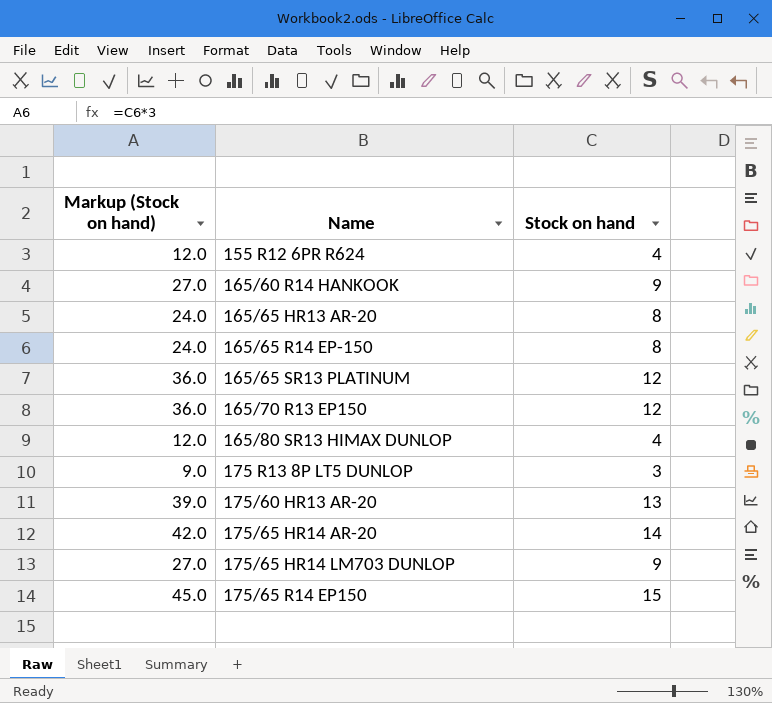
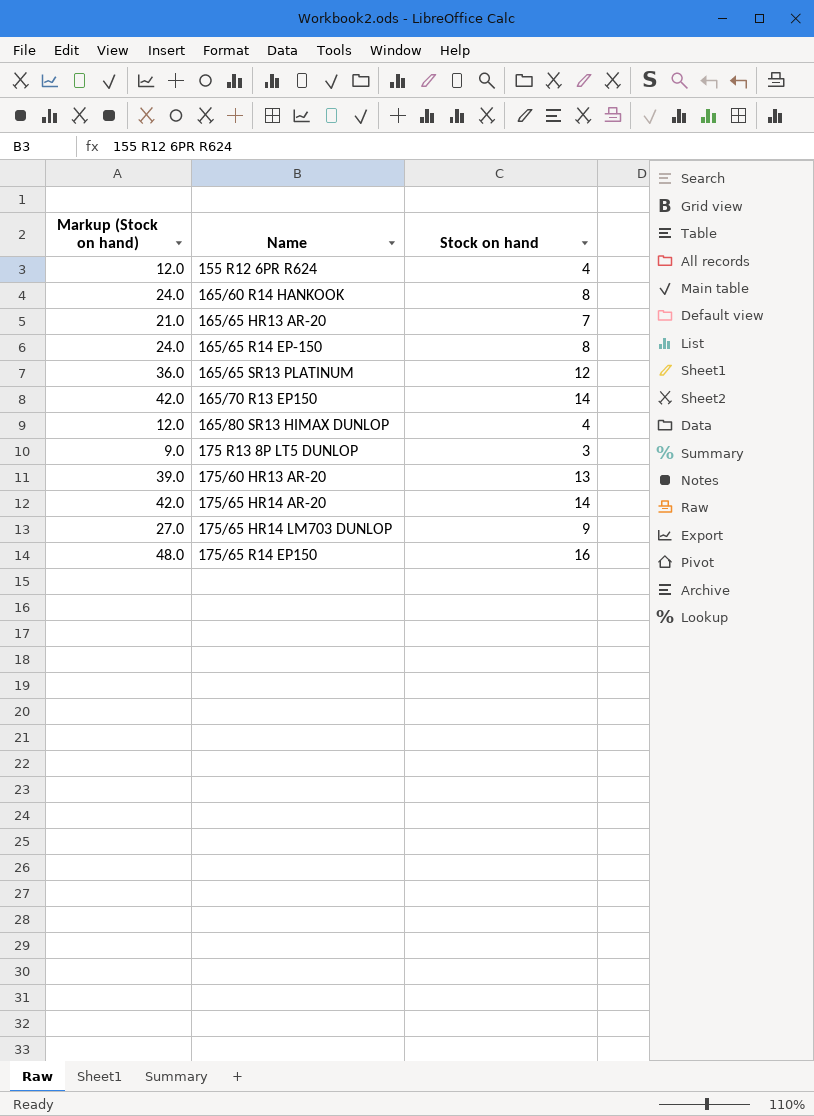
165/60 R14 HANKOOK | Markup (Stock on hand): 27.0 -> 24.0
165/60 R14 HANKOOK | Stock on hand: 9 -> 8
165/65 HR13 AR-20 | Markup (Stock on hand): 24.0 -> 21.0
165/65 HR13 AR-20 | Stock on hand: 8 -> 7
165/70 R13 EP150 | Markup (Stock on hand): 36.0 -> 42.0
165/70 R13 EP150 | Stock on hand: 12 -> 14
175/65 R14 EP150 | Markup (Stock on hand): 45.0 -> 48.0
175/65 R14 EP150 | Stock on hand: 15 -> 16

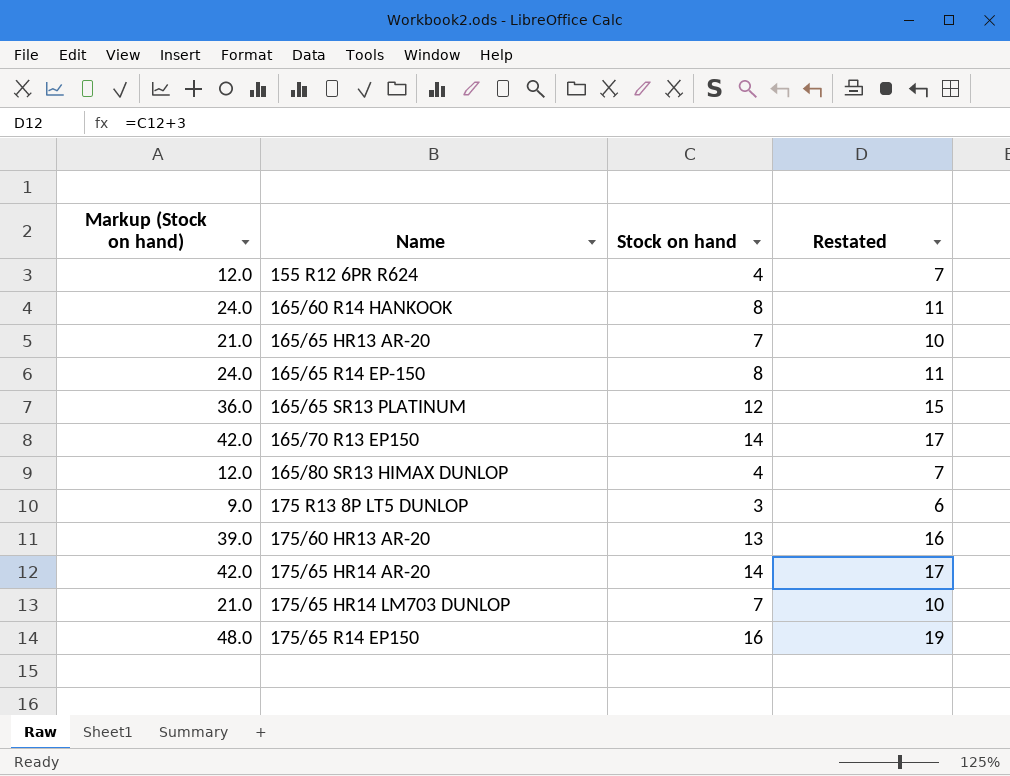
column Restated | formula: none -> [Stock on hand] + 3
175/65 HR14 LM703 DUNLOP | Markup (Stock on hand): 27.0 -> 21.0
175/65 HR14 LM703 DUNLOP | Stock on hand: 9 -> 7

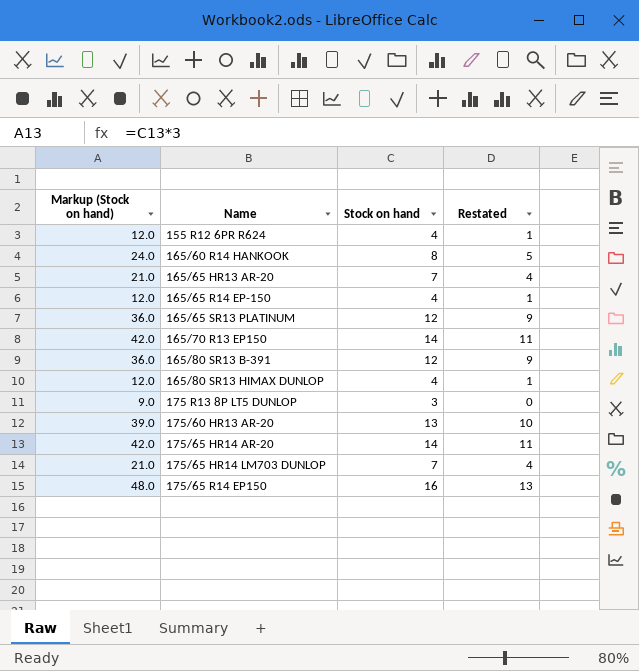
column Restated | formula: [Stock on hand] + 3 -> [Stock on hand] - 3
165/65 R14 EP-150 | Markup (Stock on hand): 24.0 -> 12.0
165/65 R14 EP-150 | Stock on hand: 8 -> 4
row 165/80 SR13 B-391: none -> 36.0 | 12 | 9

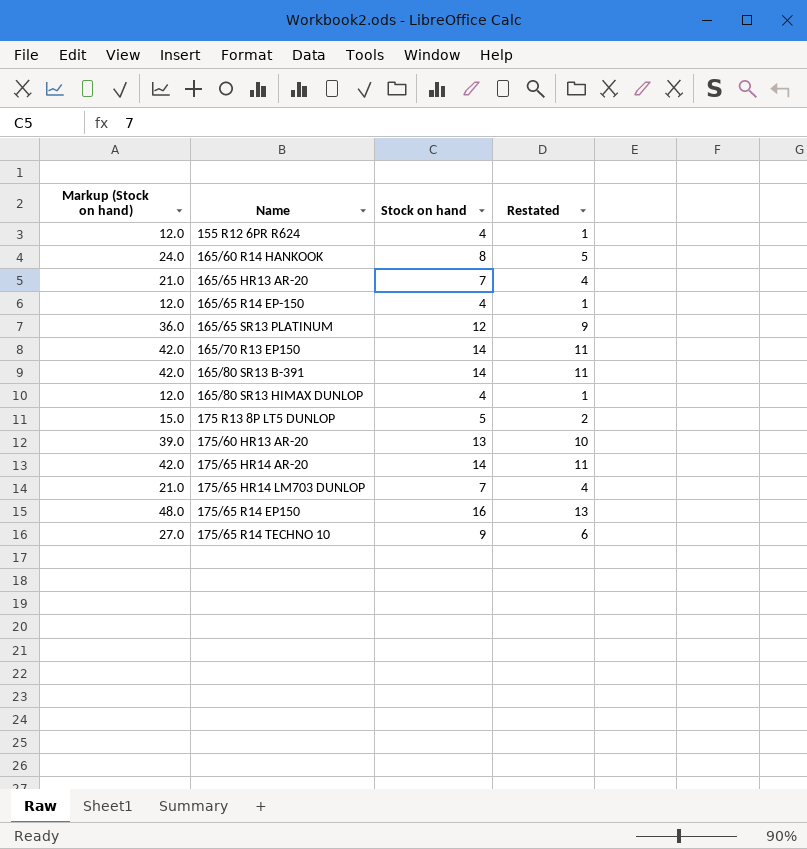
165/80 SR13 B-391 | Markup (Stock on hand): 36.0 -> 42.0
165/80 SR13 B-391 | Stock on hand: 12 -> 14
165/80 SR13 B-391 | Restated: 9 -> 11
175 R13 8P LT5 DUNLOP | Markup (Stock on hand): 9.0 -> 15.0
175 R13 8P LT5 DUNLOP | Stock on hand: 3 -> 5
175 R13 8P LT5 DUNLOP | Restated: 0 -> 2
row 175/65 R14 TECHNO 10: none -> 27.0 | 9 | 6

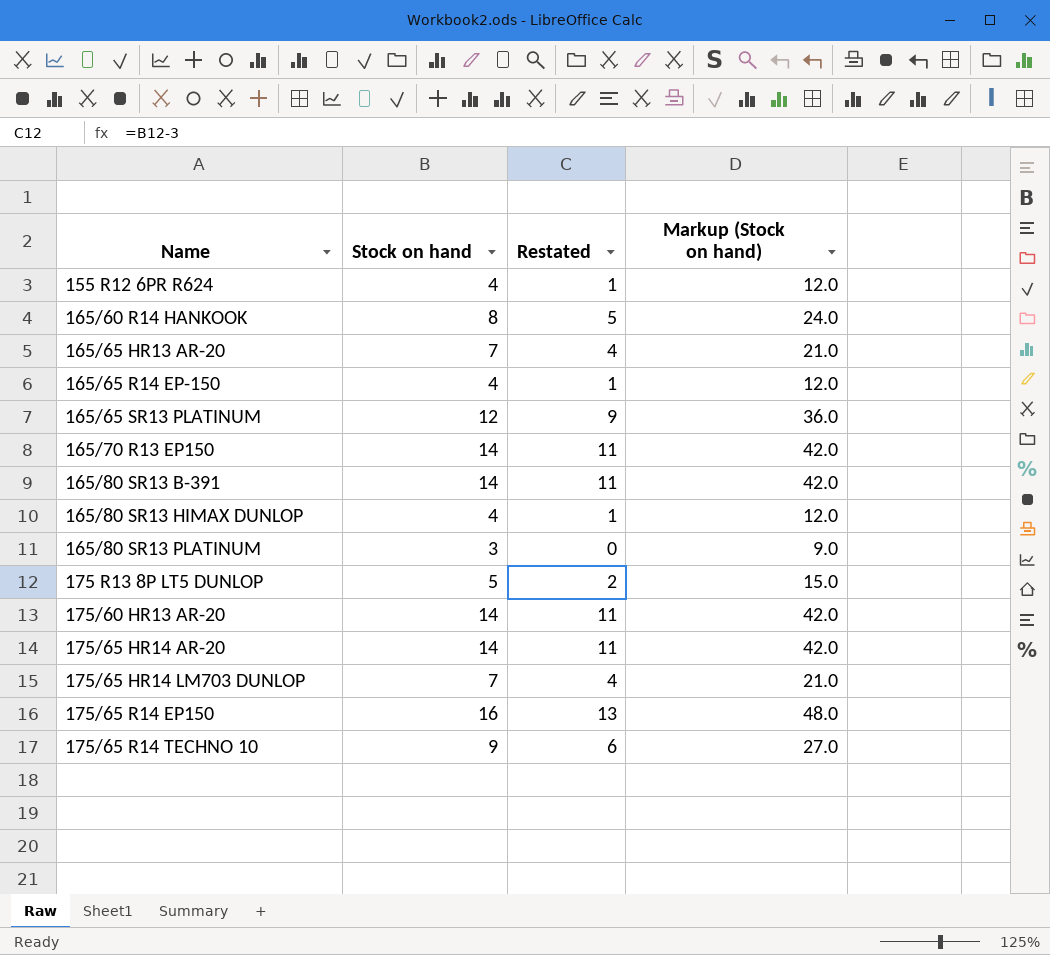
column Markup (Stock on hand) | position: 1 -> 4
row 165/80 SR13 PLATINUM: none -> 3 | 0 | 9.0
175/60 HR13 AR-20 | Stock on hand: 13 -> 14
175/60 HR13 AR-20 | Restated: 10 -> 11
175/60 HR13 AR-20 | Markup (Stock on hand): 39.0 -> 42.0

